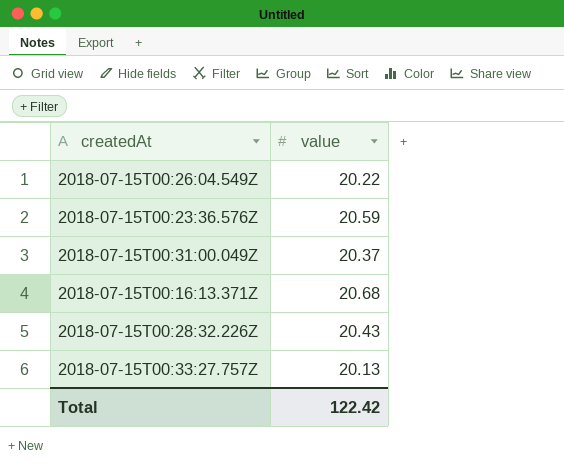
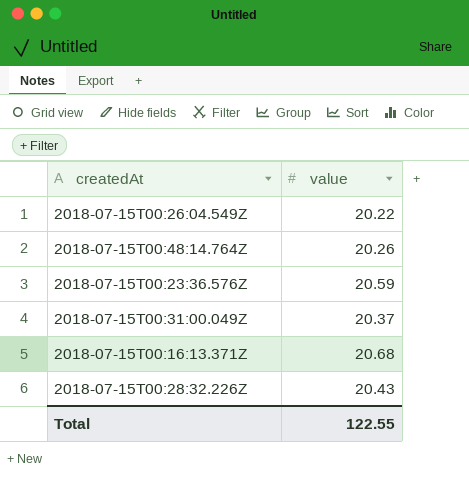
row 2018-07-15T00:33:27.757Z: 20.13 -> none
row 2018-07-15T00:48:14.764Z: none -> 20.26
Total | value: 122.42 -> 122.55

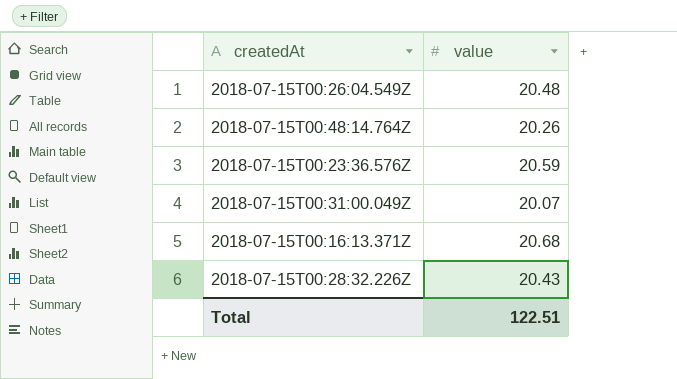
2018-07-15T00:26:04.549Z | value: 20.22 -> 20.48
2018-07-15T00:31:00.049Z | value: 20.37 -> 20.07
Total | value: 122.55 -> 122.51

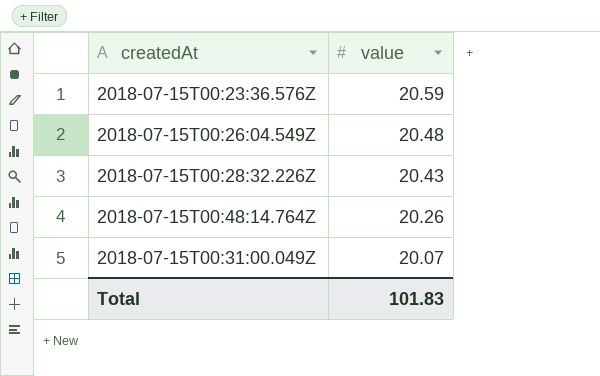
row order: none -> value descending
row 2018-07-15T00:16:13.371Z: 20.68 -> none
Total | value: 122.51 -> 101.83

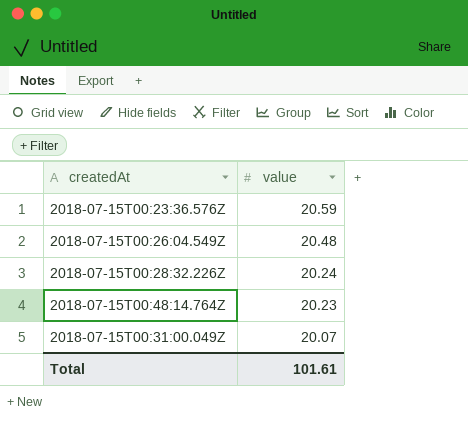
2018-07-15T00:28:32.226Z | value: 20.43 -> 20.24
2018-07-15T00:48:14.764Z | value: 20.26 -> 20.23
Total | value: 101.83 -> 101.61

